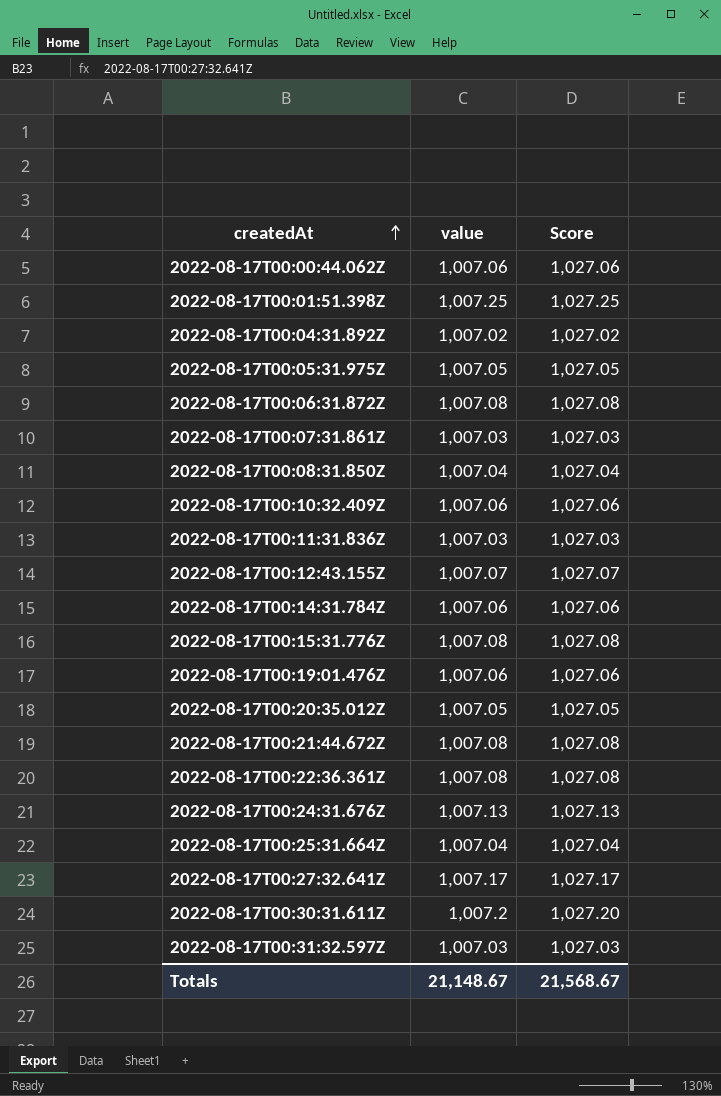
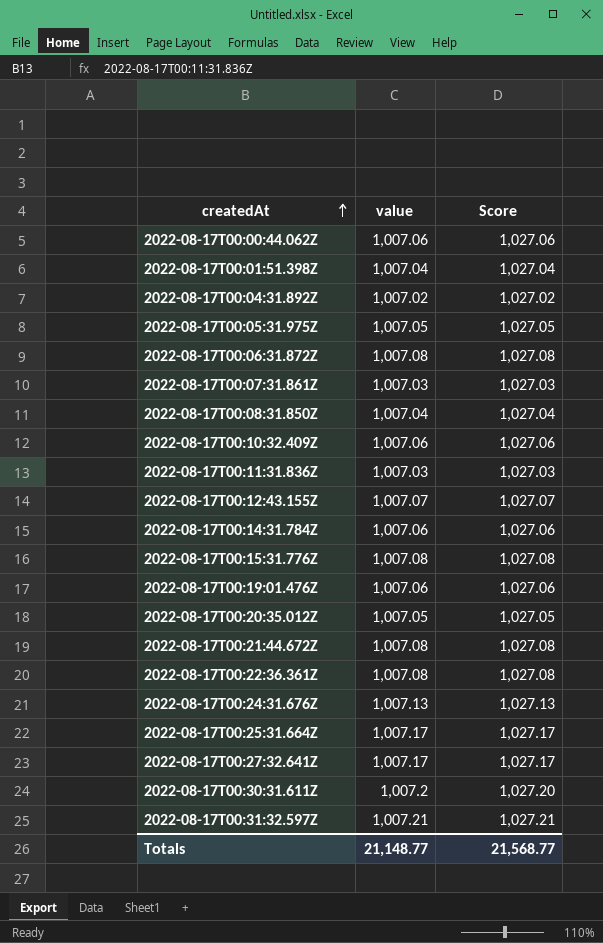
2022-08-17T00:01:51.398Z | value: 1,007.25 -> 1,007.04
2022-08-17T00:01:51.398Z | Score: 1,027.25 -> 1,027.04
2022-08-17T00:25:31.664Z | value: 1,007.04 -> 1,007.17
2022-08-17T00:25:31.664Z | Score: 1,027.04 -> 1,027.17
2022-08-17T00:31:32.597Z | value: 1,007.03 -> 1,007.21
2022-08-17T00:31:32.597Z | Score: 1,027.03 -> 1,027.21
Totals | value: 21,148.67 -> 21,148.77
Totals | Score: 21,568.67 -> 21,568.77

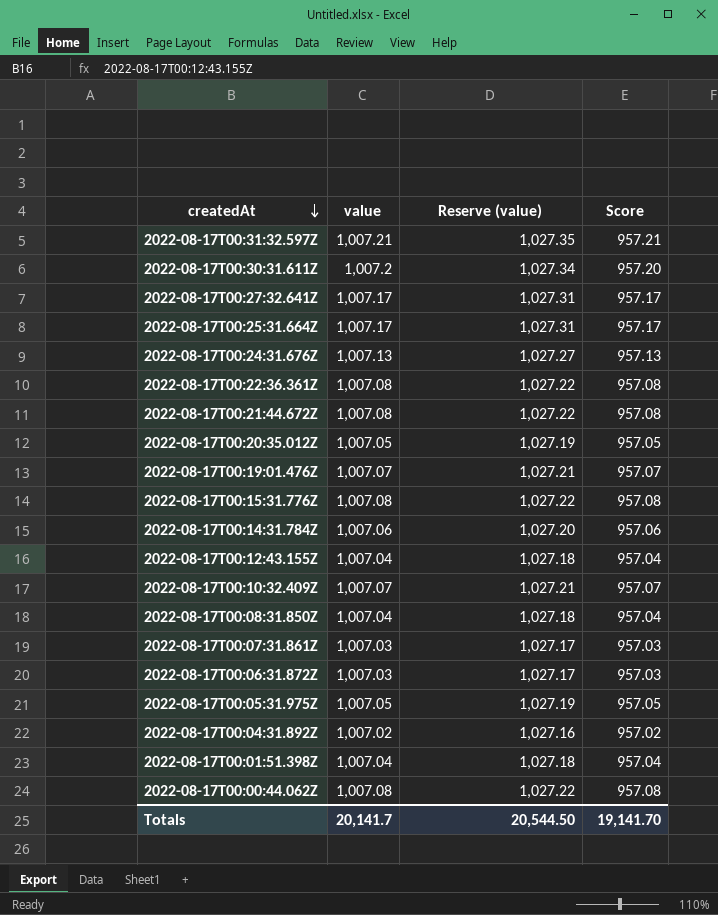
row order: createdAt ascending -> createdAt descending
column Reserve (value) | formula: none -> [value] * 1.02
column Score | formula: [value] + 20 -> [value] - 50
row 2022-08-17T00:11:31.836Z: 1,007.03 | 1,027.03 -> none
2022-08-17T00:19:01.476Z | value: 1,007.06 -> 1,007.07
2022-08-17T00:12:43.155Z | value: 1,007.07 -> 1,007.04
2022-08-17T00:10:32.409Z | value: 1,007.06 -> 1,007.07
2022-08-17T00:06:31.872Z | value: 1,007.08 -> 1,007.03
2022-08-17T00:00:44.062Z | value: 1,007.06 -> 1,007.08
Totals | value: 21,148.77 -> 20,141.7
Totals | Score: 21,568.77 -> 19,141.70

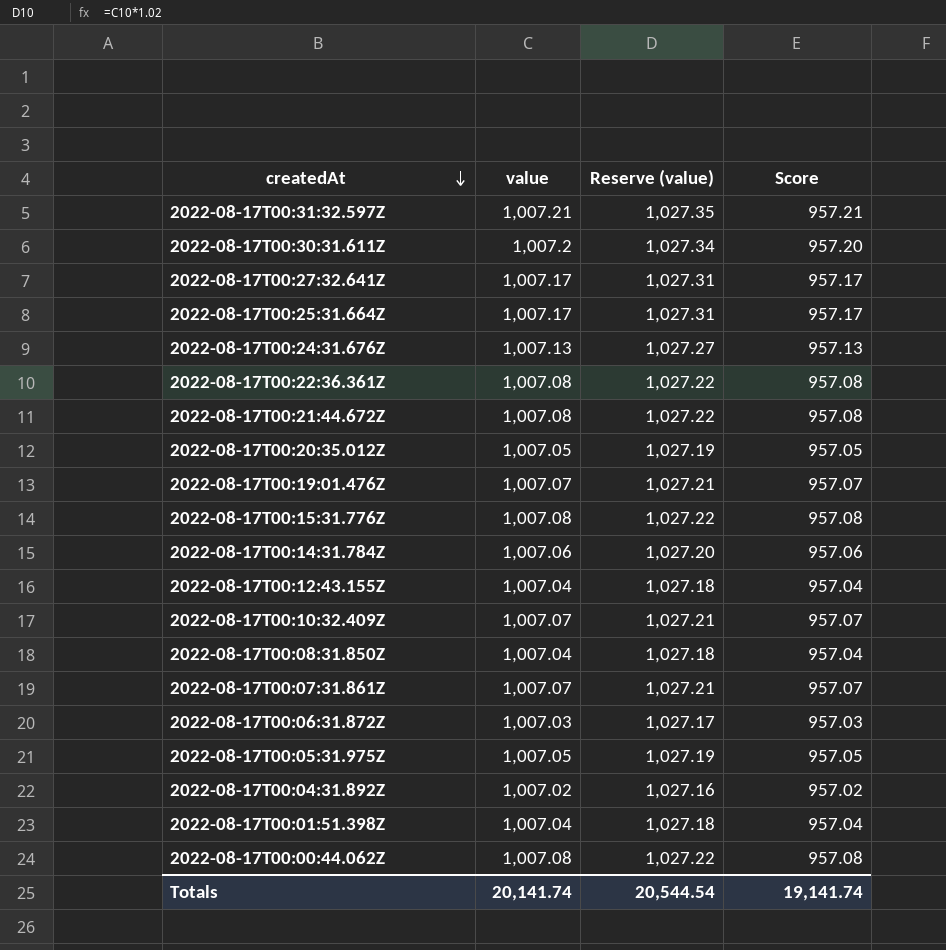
2022-08-17T00:07:31.861Z | value: 1,007.03 -> 1,007.07
2022-08-17T00:07:31.861Z | Reserve (value): 1,027.17 -> 1,027.21
2022-08-17T00:07:31.861Z | Score: 957.03 -> 957.07
Totals | value: 20,141.7 -> 20,141.74
Totals | Reserve (value): 20,544.50 -> 20,544.54
Totals | Score: 19,141.70 -> 19,141.74

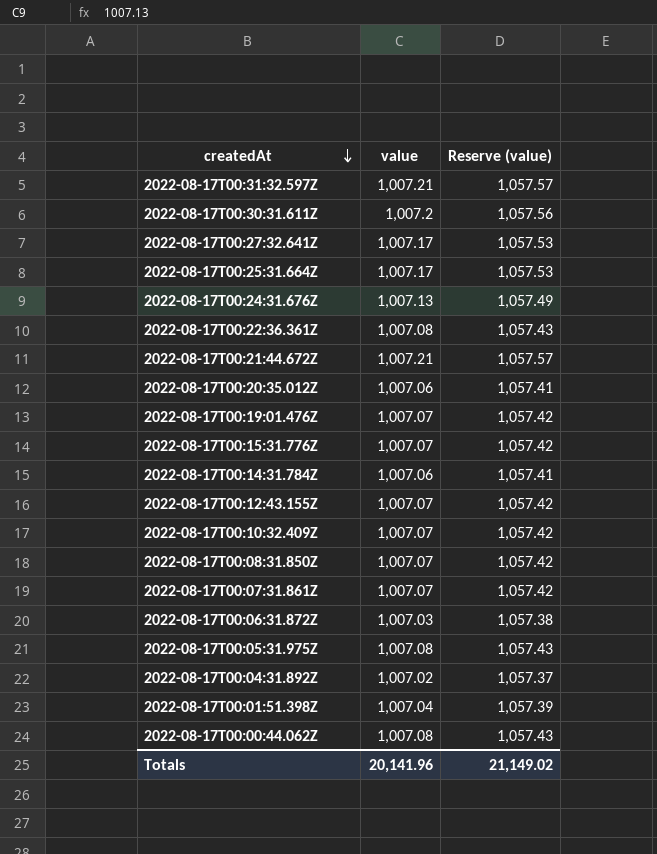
column Score | formula: [value] - 50 -> none
column Reserve (value) | formula: [value] * 1.02 -> [value] * 1.05
2022-08-17T00:21:44.672Z | value: 1,007.08 -> 1,007.21
2022-08-17T00:20:35.012Z | value: 1,007.05 -> 1,007.06
2022-08-17T00:15:31.776Z | value: 1,007.08 -> 1,007.07
2022-08-17T00:12:43.155Z | value: 1,007.04 -> 1,007.07
2022-08-17T00:08:31.850Z | value: 1,007.04 -> 1,007.07
2022-08-17T00:05:31.975Z | value: 1,007.05 -> 1,007.08
Totals | value: 20,141.74 -> 20,141.96
Totals | Reserve (value): 20,544.54 -> 21,149.02

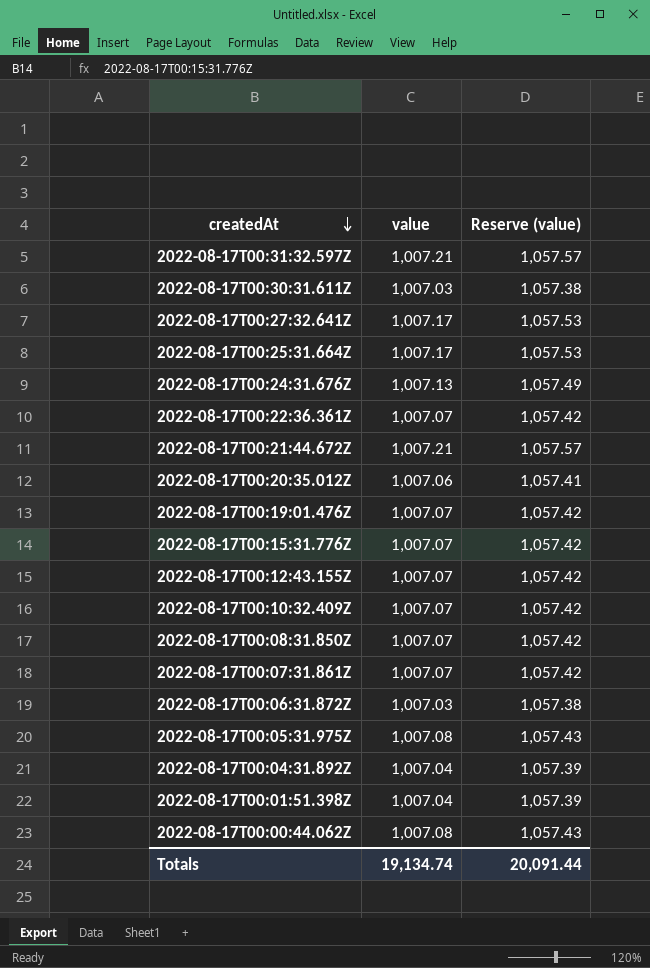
row 2022-08-17T00:14:31.784Z: 1,007.06 | 1,057.41 -> none
2022-08-17T00:30:31.611Z | value: 1,007.2 -> 1,007.03
2022-08-17T00:30:31.611Z | Reserve (value): 1,057.56 -> 1,057.38
2022-08-17T00:22:36.361Z | value: 1,007.08 -> 1,007.07
2022-08-17T00:22:36.361Z | Reserve (value): 1,057.43 -> 1,057.42
2022-08-17T00:04:31.892Z | value: 1,007.02 -> 1,007.04
2022-08-17T00:04:31.892Z | Reserve (value): 1,057.37 -> 1,057.39
Totals | value: 20,141.96 -> 19,134.74
Totals | Reserve (value): 21,149.02 -> 20,091.44

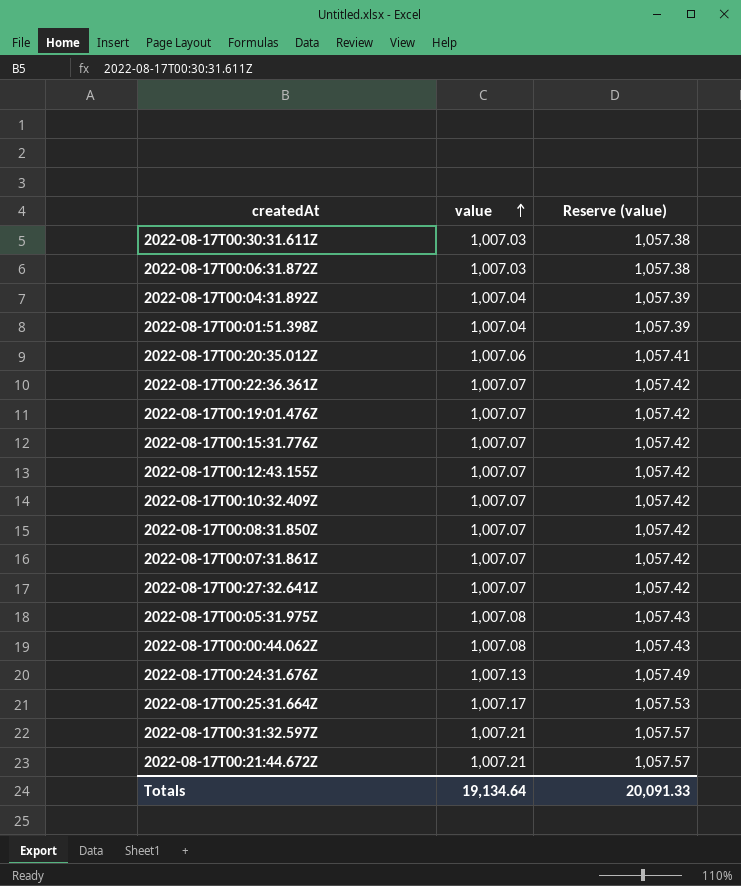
row order: createdAt descending -> value ascending
2022-08-17T00:27:32.641Z | value: 1,007.17 -> 1,007.07
2022-08-17T00:27:32.641Z | Reserve (value): 1,057.53 -> 1,057.42
Totals | value: 19,134.74 -> 19,134.64
Totals | Reserve (value): 20,091.44 -> 20,091.33

